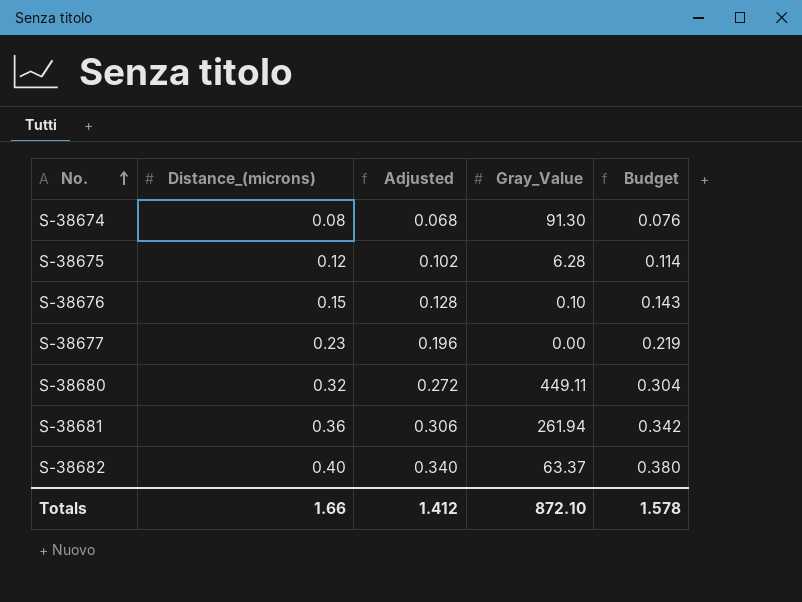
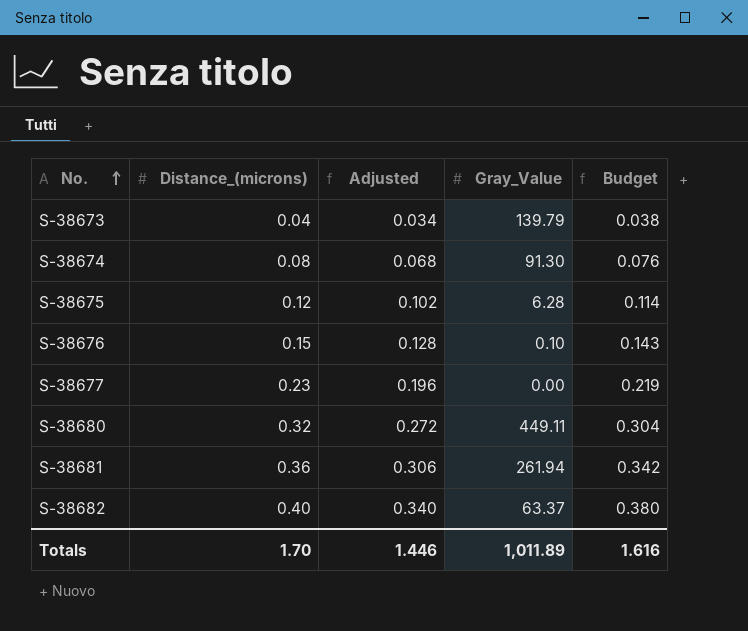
row S-38673: none -> 0.04 | 0.034 | 139.79 | 0.038
Totals | Distance_(microns): 1.66 -> 1.70
Totals | Adjusted: 1.412 -> 1.446
Totals | Gray_Value: 872.10 -> 1,011.89
Totals | Budget: 1.578 -> 1.616

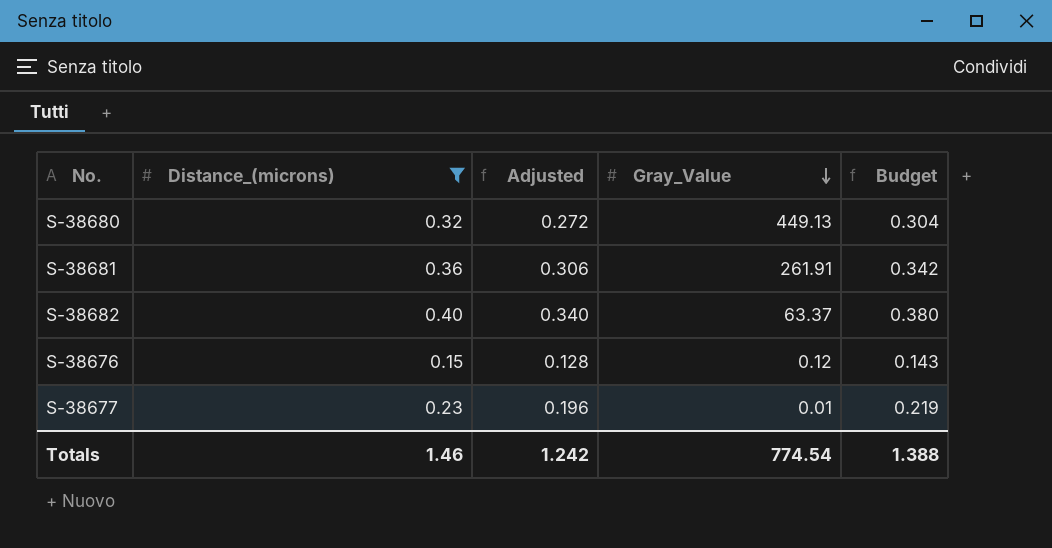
filter: none -> Distance_(microns) >= 0.15
row order: No. ascending -> Gray_Value descending
S-38680 | Gray_Value: 449.11 -> 449.13
S-38681 | Gray_Value: 261.94 -> 261.91
S-38676 | Gray_Value: 0.10 -> 0.12
S-38677 | Gray_Value: 0.00 -> 0.01
Totals | Distance_(microns): 1.70 -> 1.46
Totals | Adjusted: 1.446 -> 1.242
Totals | Gray_Value: 1,011.89 -> 774.54
Totals | Budget: 1.616 -> 1.388

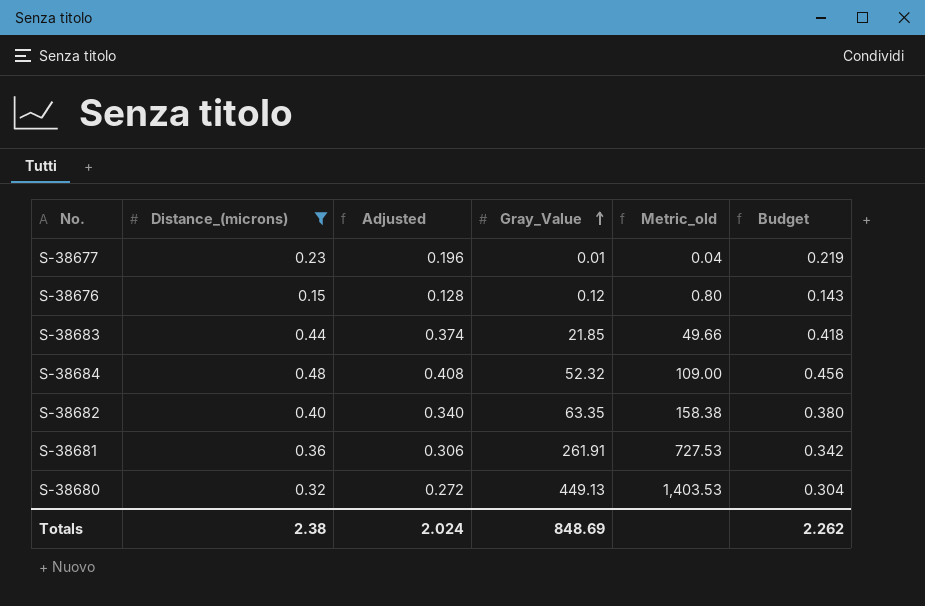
row order: Gray_Value descending -> Gray_Value ascending
column Metric_old | formula: none -> [Gray_Value] / [Distance_(microns)]
row S-38683: none -> 0.44 | 0.374 | 21.85 | 49.66 | 0.418
row S-38684: none -> 0.48 | 0.408 | 52.32 | 109.00 | 0.456
S-38682 | Gray_Value: 63.37 -> 63.35
Totals | Distance_(microns): 1.46 -> 2.38
Totals | Adjusted: 1.242 -> 2.024
Totals | Gray_Value: 774.54 -> 848.69
Totals | Budget: 1.388 -> 2.262

